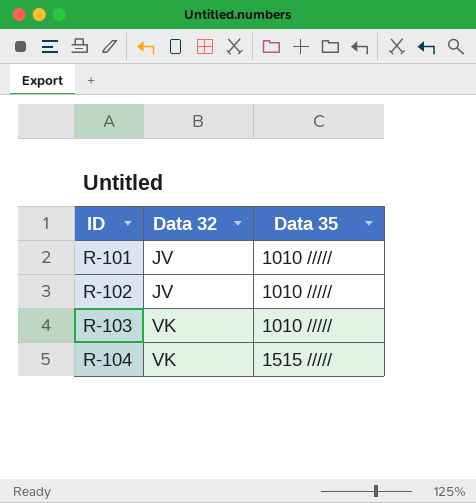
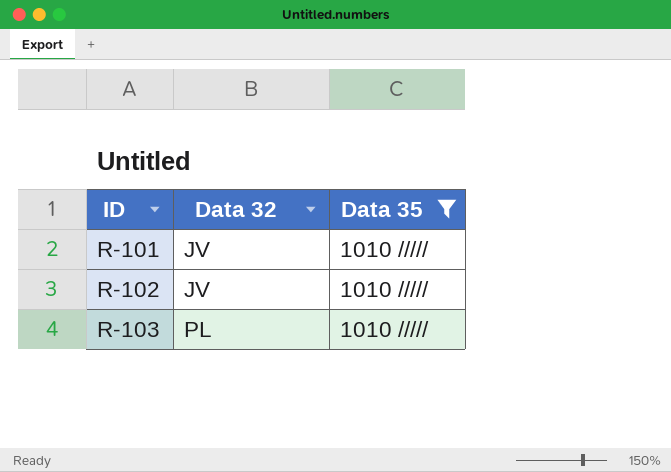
filter: none -> Data 35 = 1010 /////
R-103 | Data 32: VK -> PL

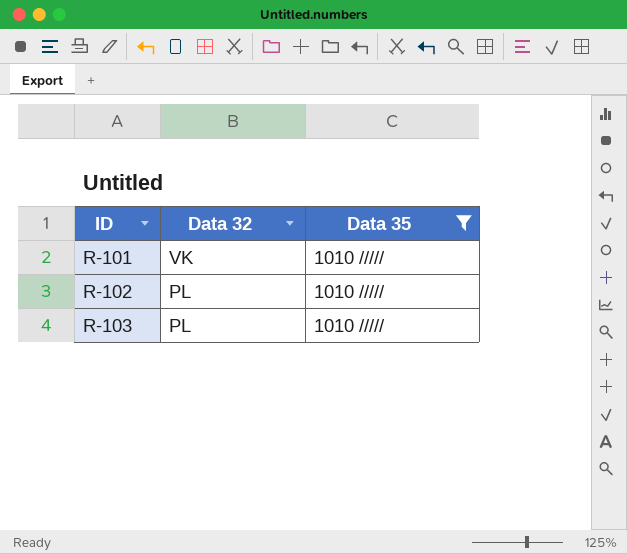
R-101 | Data 32: JV -> VK
R-102 | Data 32: JV -> PL

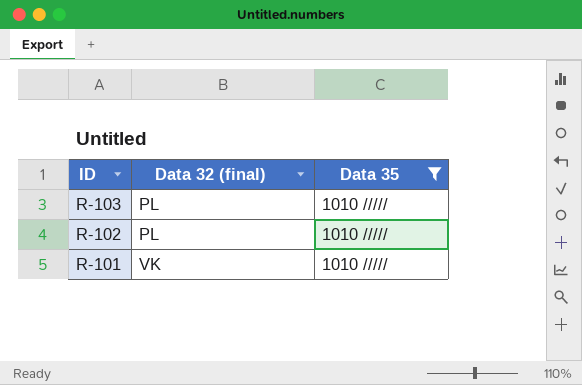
row order: ID ascending -> ID descending
column name: Data 32 -> Data 32 (final)

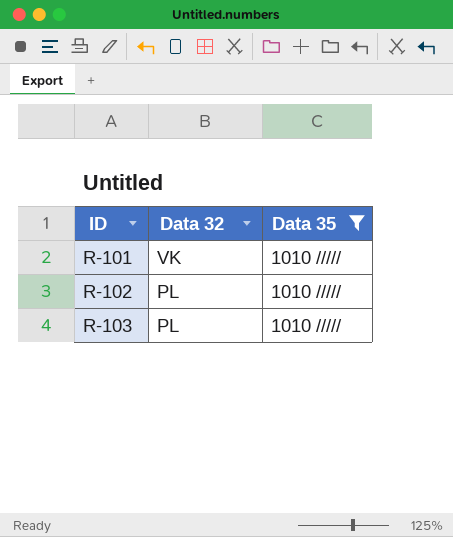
row order: ID descending -> ID ascending
column name: Data 32 (final) -> Data 32

